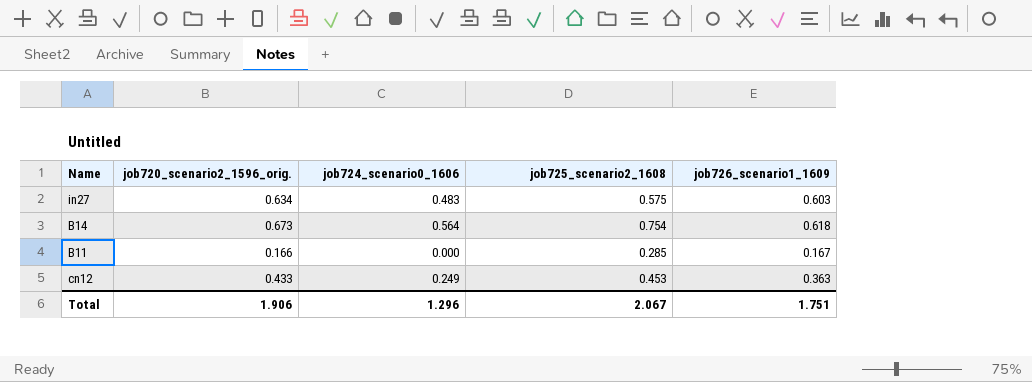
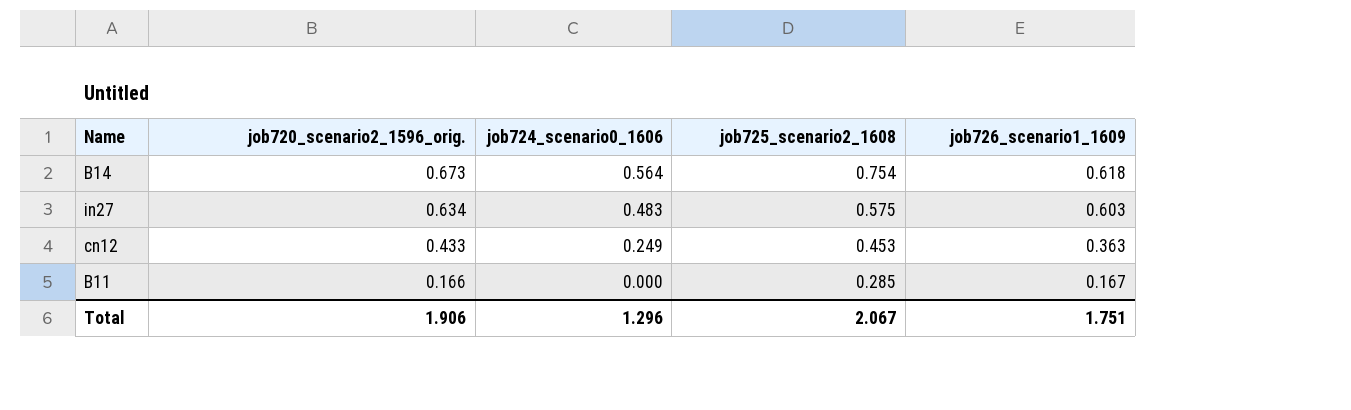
row order: none -> job720_scenario2_1596_orig. descending

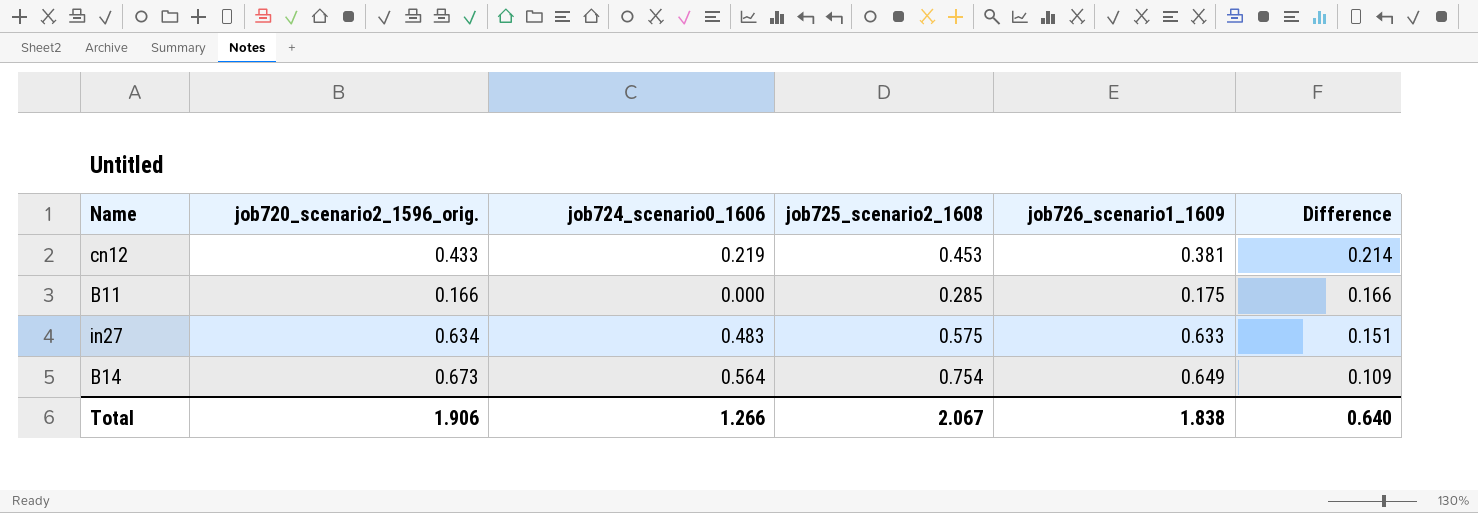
row order: job720_scenario2_1596_orig. descending -> Difference descending
column Difference | formula: none -> [job720_scenario2_1596_orig.] - [job724_scenario0_1606]
cn12 | job724_scenario0_1606: 0.249 -> 0.219
cn12 | job726_scenario1_1609: 0.363 -> 0.381
B11 | job726_scenario1_1609: 0.167 -> 0.175
in27 | job726_scenario1_1609: 0.603 -> 0.633
B14 | job726_scenario1_1609: 0.618 -> 0.649
Total | job724_scenario0_1606: 1.296 -> 1.266
Total | job726_scenario1_1609: 1.751 -> 1.838

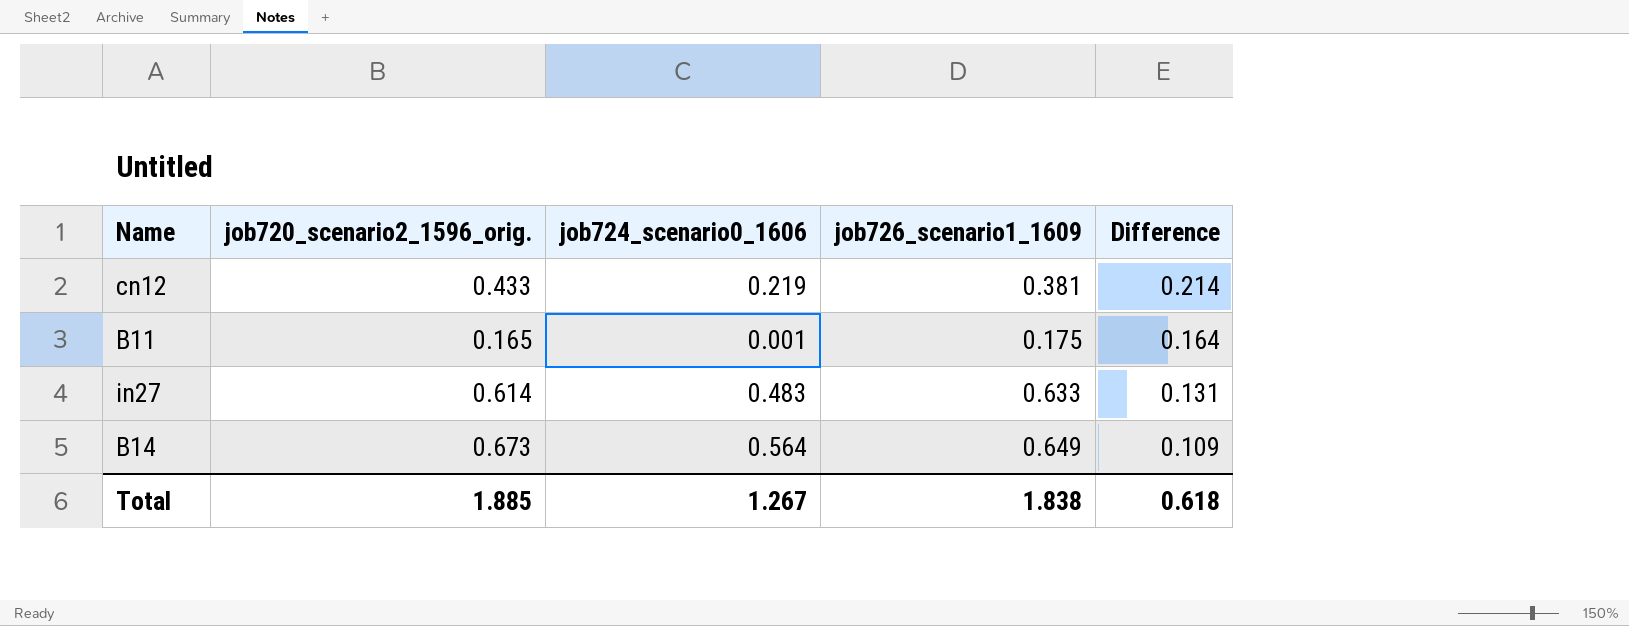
column job725_scenario2_1608 | position: 4 -> none
B11 | job720_scenario2_1596_orig.: 0.166 -> 0.165
B11 | job724_scenario0_1606: 0.000 -> 0.001
B11 | Difference: 0.166 -> 0.164
in27 | job720_scenario2_1596_orig.: 0.634 -> 0.614
in27 | Difference: 0.151 -> 0.131
Total | job720_scenario2_1596_orig.: 1.906 -> 1.885
Total | job724_scenario0_1606: 1.266 -> 1.267
Total | Difference: 0.640 -> 0.618

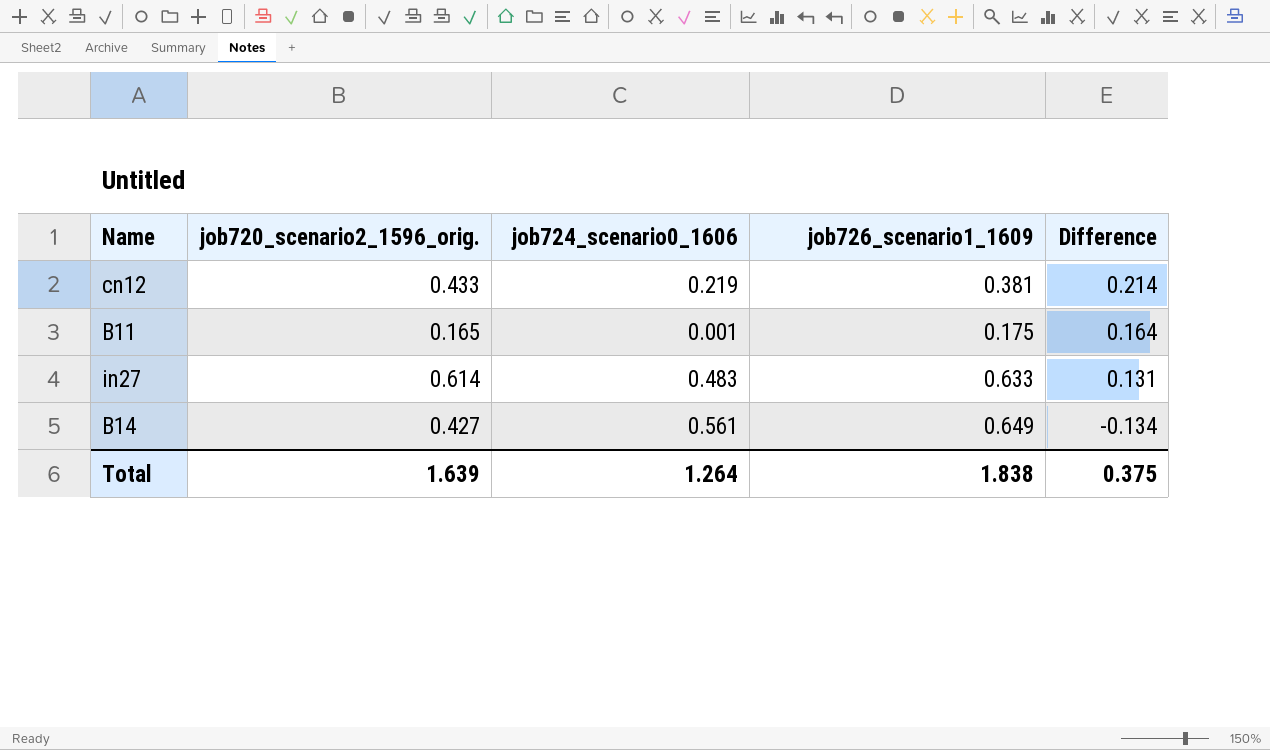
B14 | job720_scenario2_1596_orig.: 0.673 -> 0.427
B14 | job724_scenario0_1606: 0.564 -> 0.561
B14 | Difference: 0.109 -> -0.134
Total | job720_scenario2_1596_orig.: 1.885 -> 1.639
Total | job724_scenario0_1606: 1.267 -> 1.264
Total | Difference: 0.618 -> 0.375

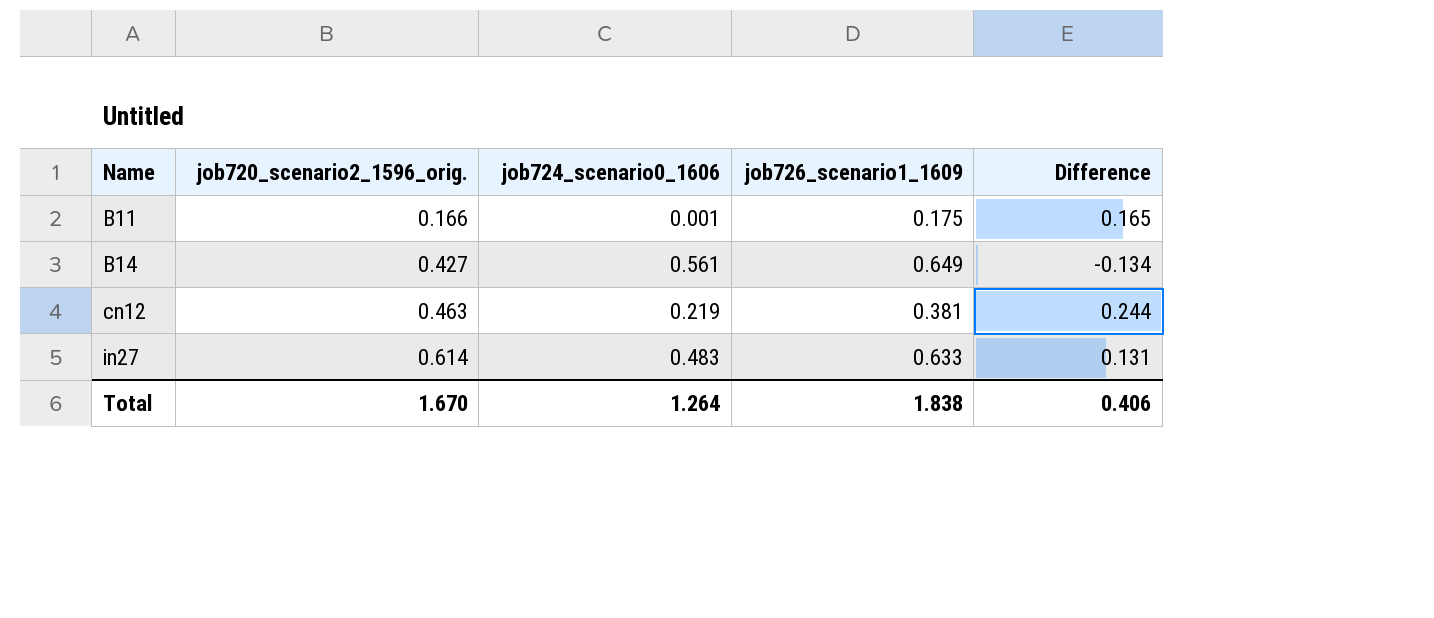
row order: Difference descending -> Name ascending
B11 | job720_scenario2_1596_orig.: 0.165 -> 0.166
B11 | Difference: 0.164 -> 0.165
cn12 | job720_scenario2_1596_orig.: 0.433 -> 0.463
cn12 | Difference: 0.214 -> 0.244
Total | job720_scenario2_1596_orig.: 1.639 -> 1.670
Total | Difference: 0.375 -> 0.406

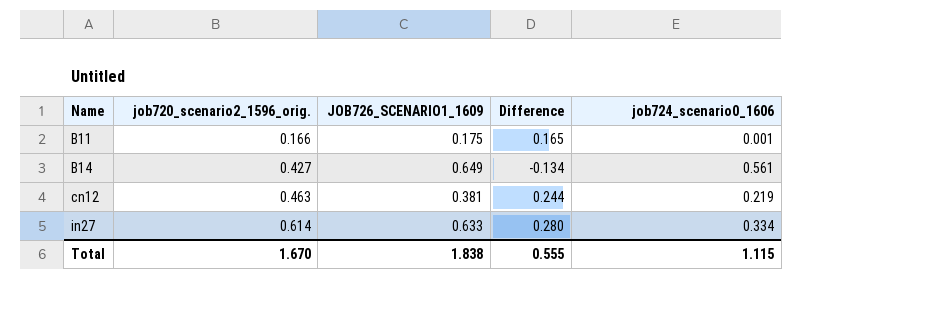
column name: job726_scenario1_1609 -> JOB726_SCENARIO1_1609
column job724_scenario0_1606 | position: 3 -> 5
in27 | Difference: 0.131 -> 0.280
in27 | job724_scenario0_1606: 0.483 -> 0.334
Total | Difference: 0.406 -> 0.555
Total | job724_scenario0_1606: 1.264 -> 1.115

